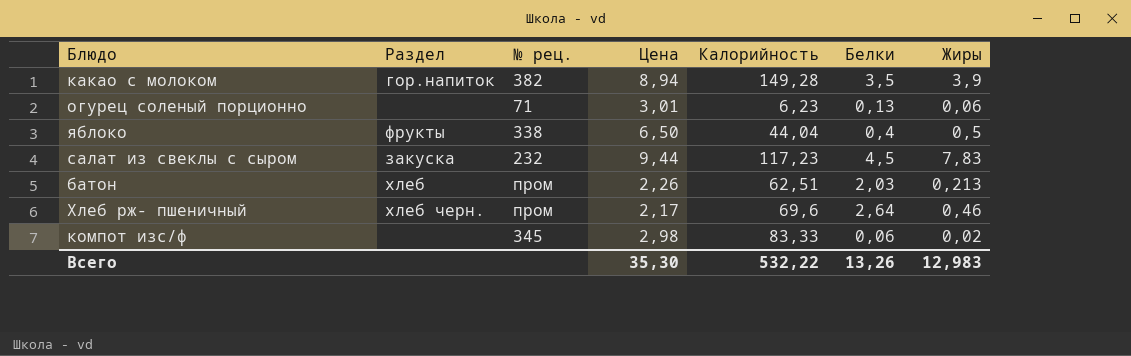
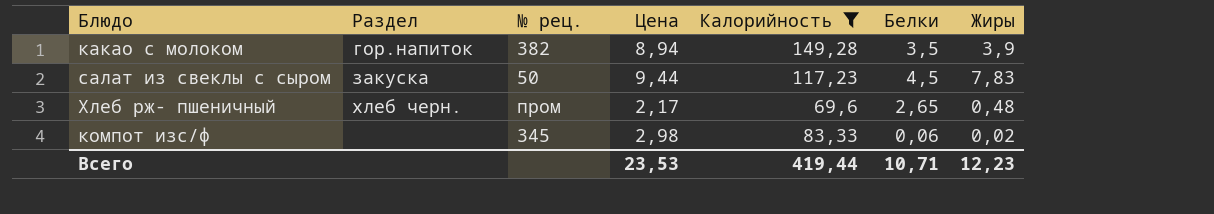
filter: none -> Калорийность >= 69,6
салат из свеклы с сыром | № рец.: 232 -> 50
Хлеб рж- пшеничный | Белки: 2,64 -> 2,65
Хлеб рж- пшеничный | Жиры: 0,46 -> 0,48
Всего | Цена: 35,30 -> 23,53
Всего | Калорийность: 532,22 -> 419,44
Всего | Белки: 13,26 -> 10,71
Всего | Жиры: 12,983 -> 12,23

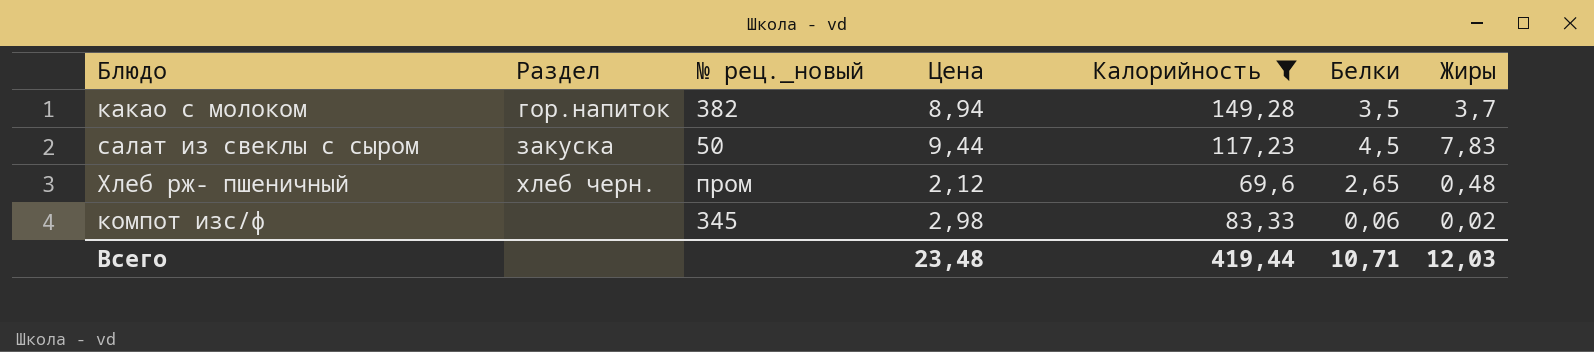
column name: № рец. -> № рец._новый
какао с молоком | Жиры: 3,9 -> 3,7
Хлеб рж- пшеничный | Цена: 2,17 -> 2,12
Всего | Цена: 23,53 -> 23,48
Всего | Жиры: 12,23 -> 12,03

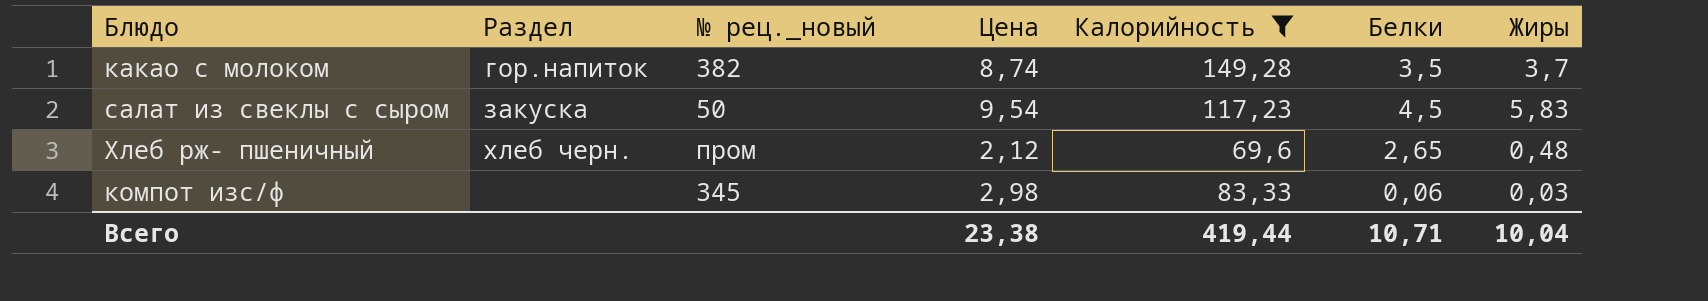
какао с молоком | Цена: 8,94 -> 8,74
салат из свеклы с сыром | Цена: 9,44 -> 9,54
салат из свеклы с сыром | Жиры: 7,83 -> 5,83
компот изс/ф | Жиры: 0,02 -> 0,03
Всего | Цена: 23,48 -> 23,38
Всего | Жиры: 12,03 -> 10,04

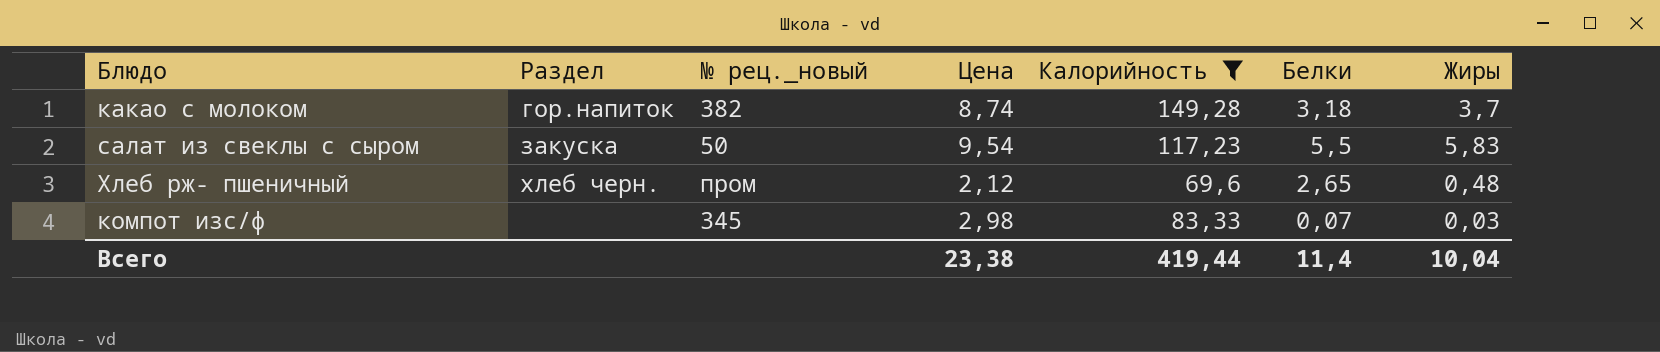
какао с молоком | Белки: 3,5 -> 3,18
салат из свеклы с сыром | Белки: 4,5 -> 5,5
компот изс/ф | Белки: 0,06 -> 0,07
Всего | Белки: 10,71 -> 11,4

